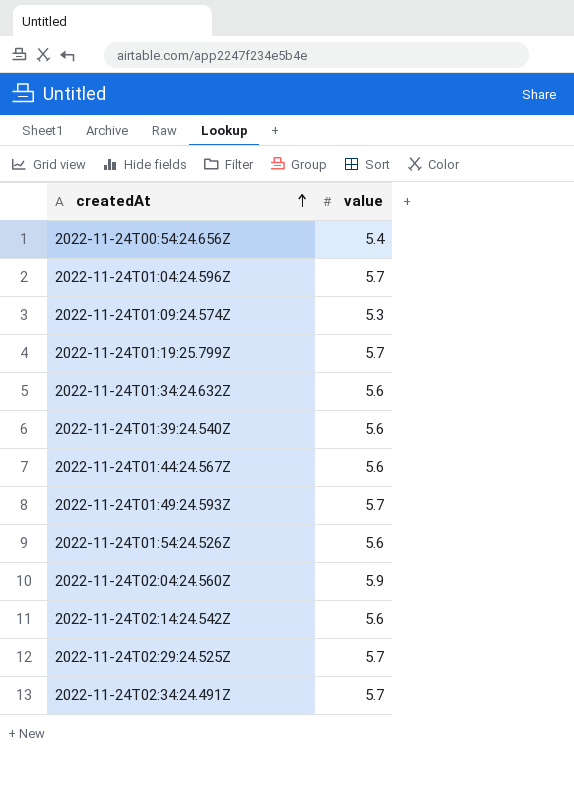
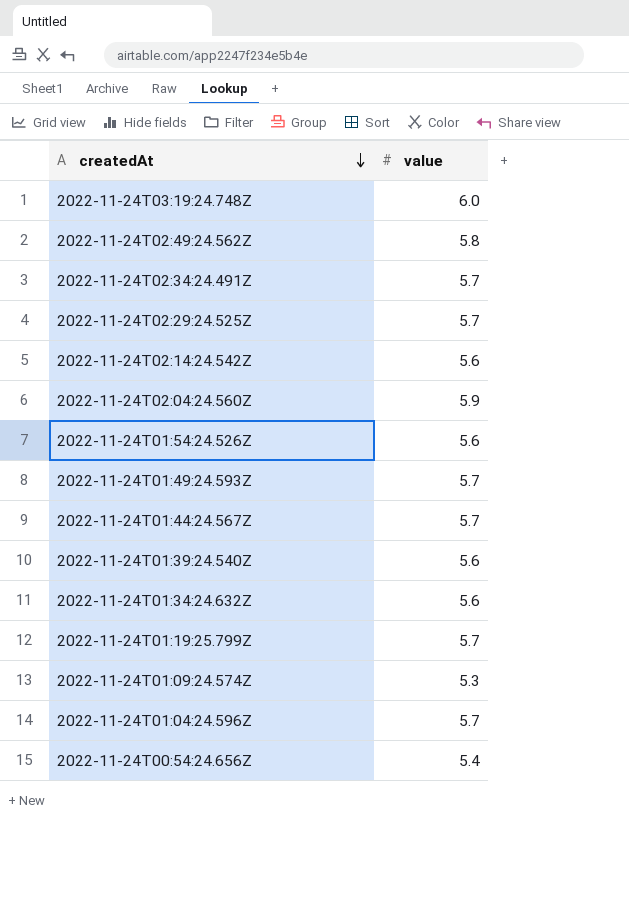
row order: createdAt ascending -> createdAt descending
row 2022-11-24T03:19:24.748Z: none -> 6.0
row 2022-11-24T02:49:24.562Z: none -> 5.8
2022-11-24T01:44:24.567Z | value: 5.6 -> 5.7

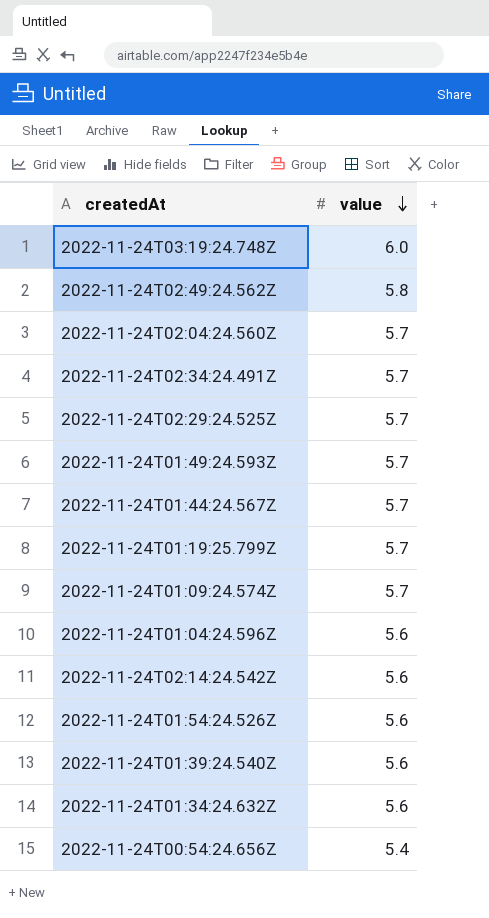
row order: createdAt descending -> value descending
2022-11-24T02:04:24.560Z | value: 5.9 -> 5.7
2022-11-24T01:09:24.574Z | value: 5.3 -> 5.7
2022-11-24T01:04:24.596Z | value: 5.7 -> 5.6

